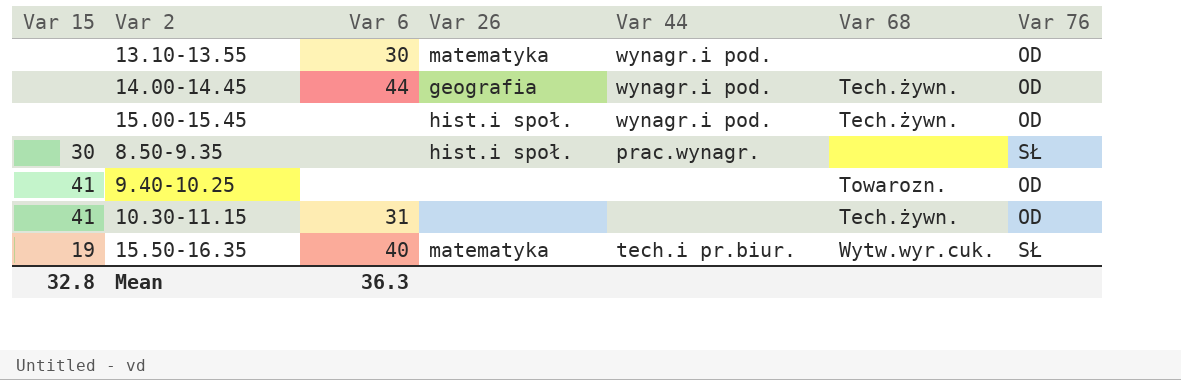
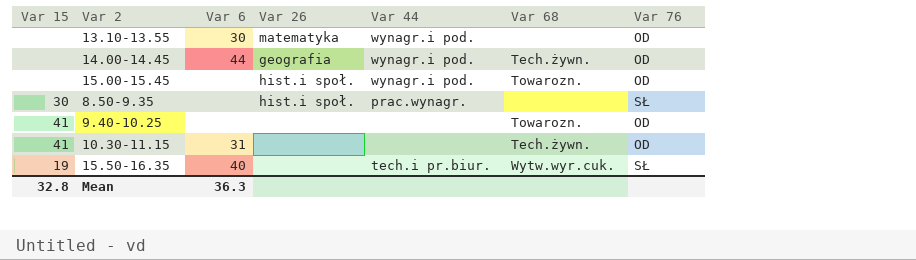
15.00-15.45 | Var 68: Tech.żywn. -> Towarozn.
15.50-16.35 | Var 26: matematyka -> none

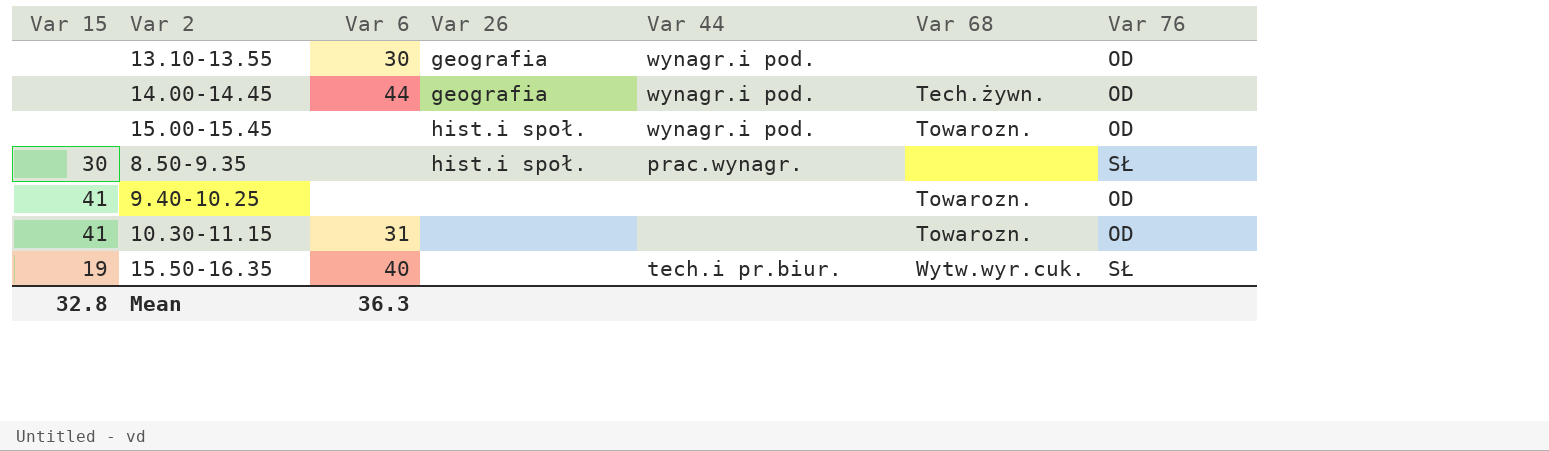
13.10-13.55 | Var 26: matematyka -> geografia
10.30-11.15 | Var 68: Tech.żywn. -> Towarozn.

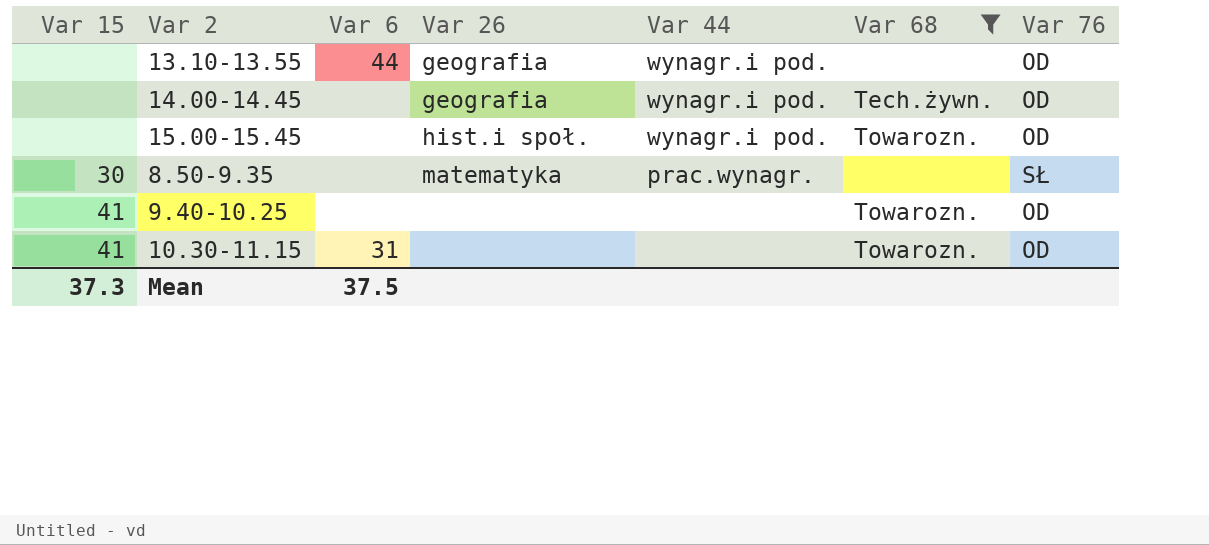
filter: none -> Var 68 != Wytw.wyr.cuk.
13.10-13.55 | Var 6: 30 -> 44
14.00-14.45 | Var 6: 44 -> none
8.50-9.35 | Var 26: hist.i społ. -> matematyka
Mean | Var 15: 32.8 -> 37.3
Mean | Var 6: 36.3 -> 37.5

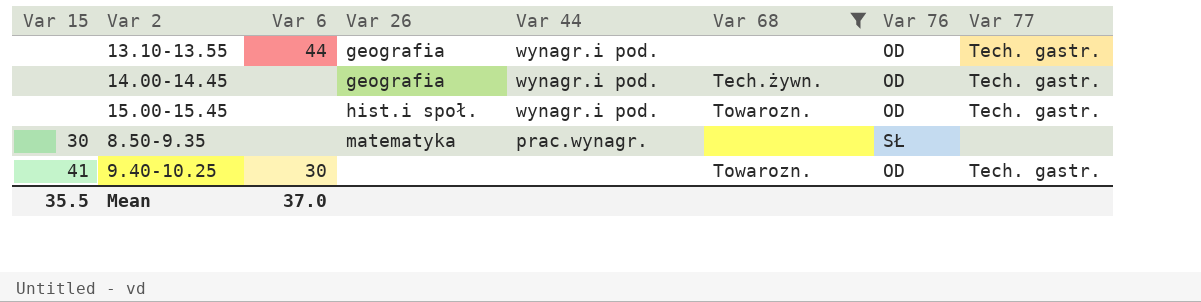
column Var 77 | position: none -> 8
row 10.30-11.15: 41 | 31 | none | none | Towarozn. | OD -> none
9.40-10.25 | Var 6: none -> 30
Mean | Var 15: 37.3 -> 35.5
Mean | Var 6: 37.5 -> 37.0

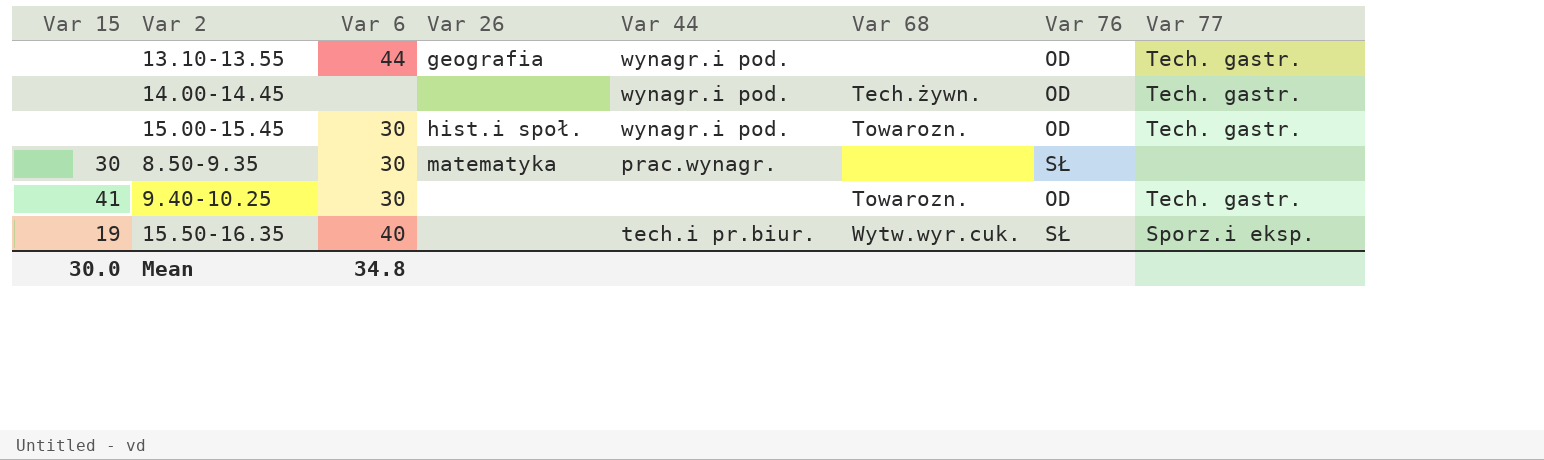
filter: Var 68 != Wytw.wyr.cuk. -> none
14.00-14.45 | Var 26: geografia -> none
15.00-15.45 | Var 6: none -> 30
8.50-9.35 | Var 6: none -> 30
Mean | Var 15: 35.5 -> 30.0
Mean | Var 6: 37.0 -> 34.8

